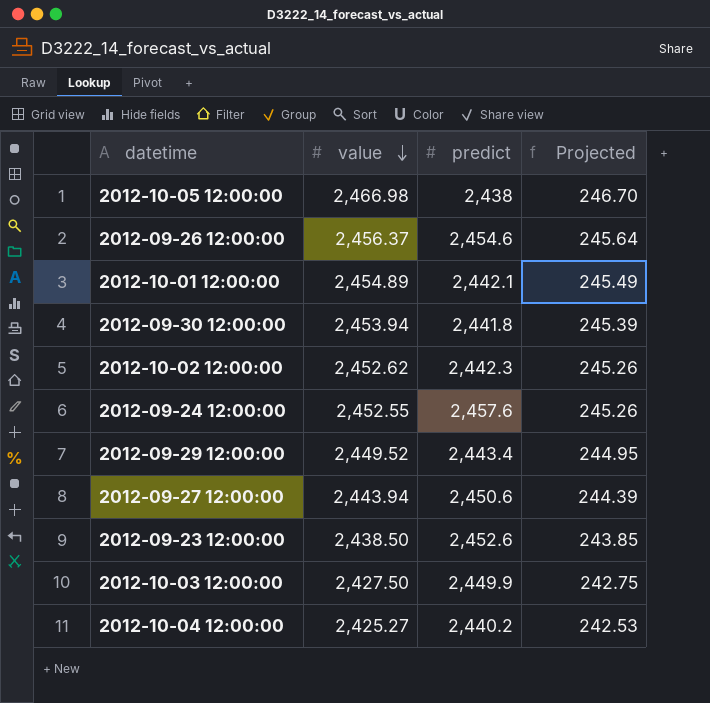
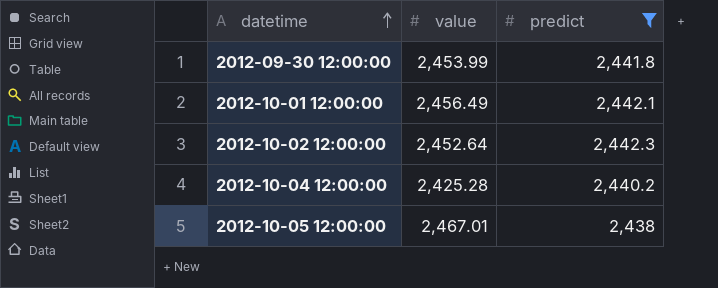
filter: none -> predict <= 2,442.3
row order: value descending -> datetime ascending
column Projected | formula: [value] * 0.1 -> none
2012-09-30 12:00:00 | value: 2,453.94 -> 2,453.99
2012-10-01 12:00:00 | value: 2,454.89 -> 2,456.49
2012-10-02 12:00:00 | value: 2,452.62 -> 2,452.64
2012-10-04 12:00:00 | value: 2,425.27 -> 2,425.28
2012-10-05 12:00:00 | value: 2,466.98 -> 2,467.01

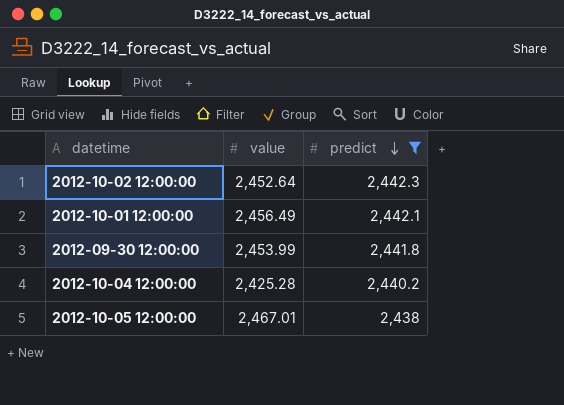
row order: datetime ascending -> predict descending

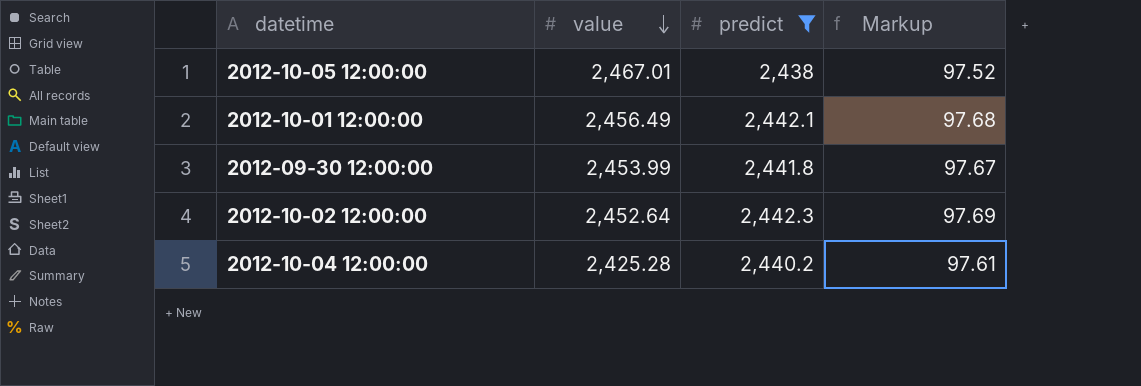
row order: predict descending -> value descending
column Markup | formula: none -> [predict] * 0.04

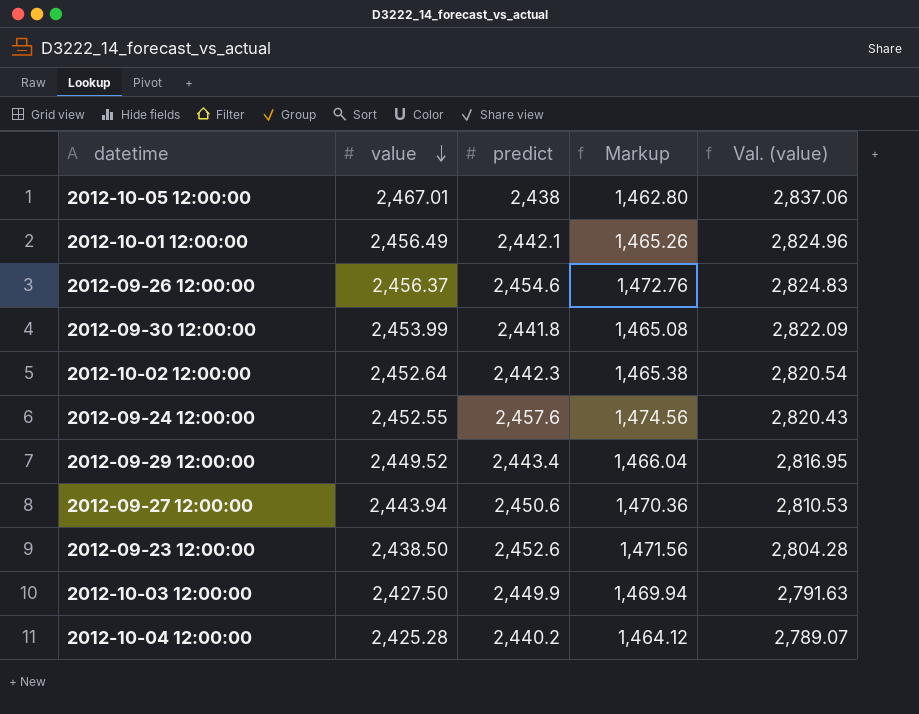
filter: predict <= 2,442.3 -> none
column Markup | formula: [predict] * 0.04 -> [predict] * 0.6
column Val. (value) | formula: none -> [value] * 1.15

